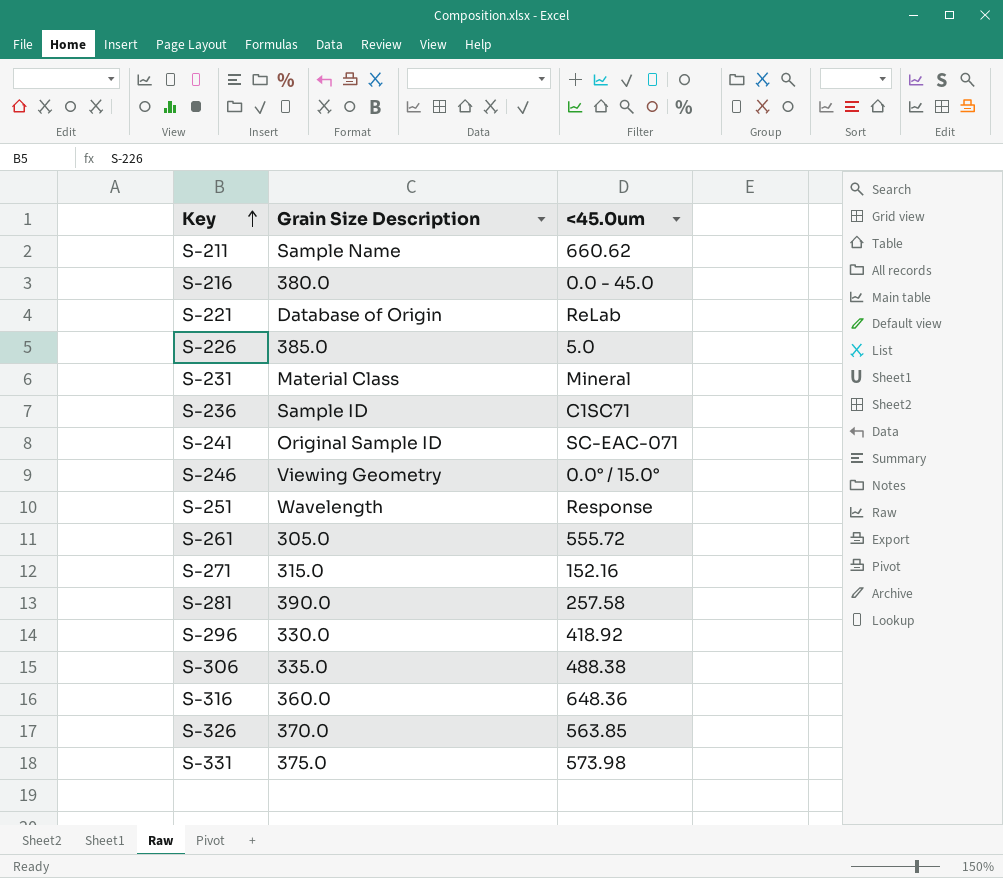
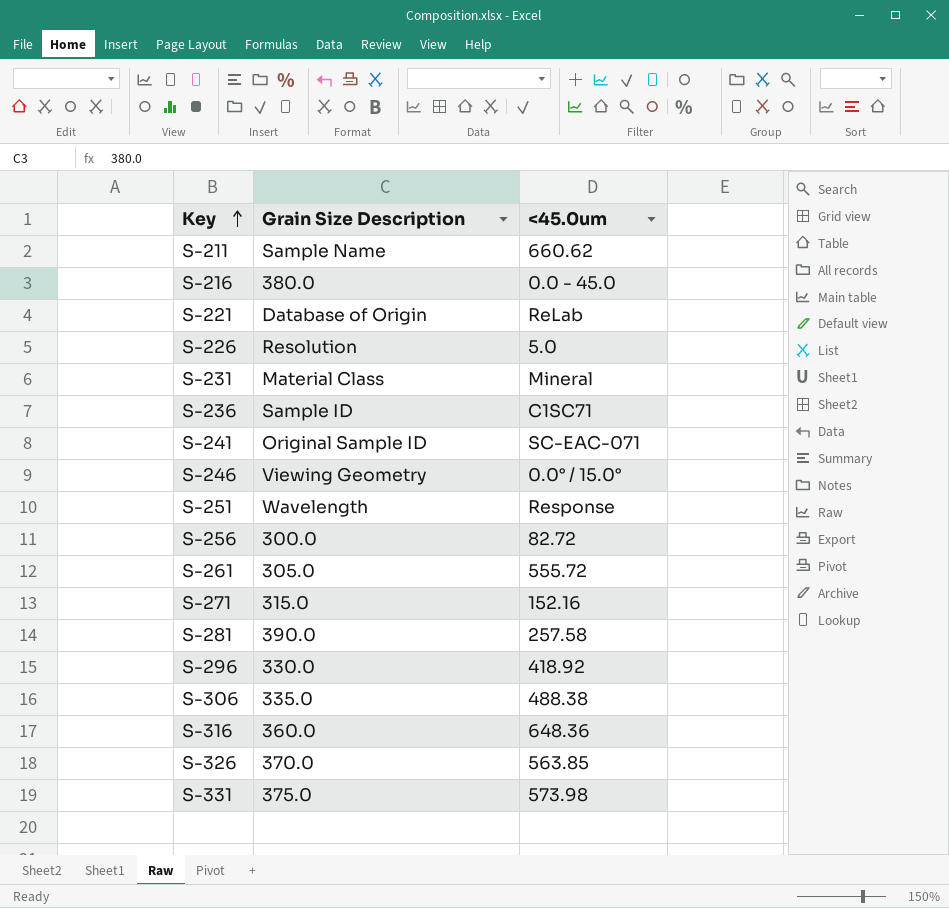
S-226 | Grain Size Description: 385.0 -> Resolution
row S-256: none -> 300.0 | 82.72

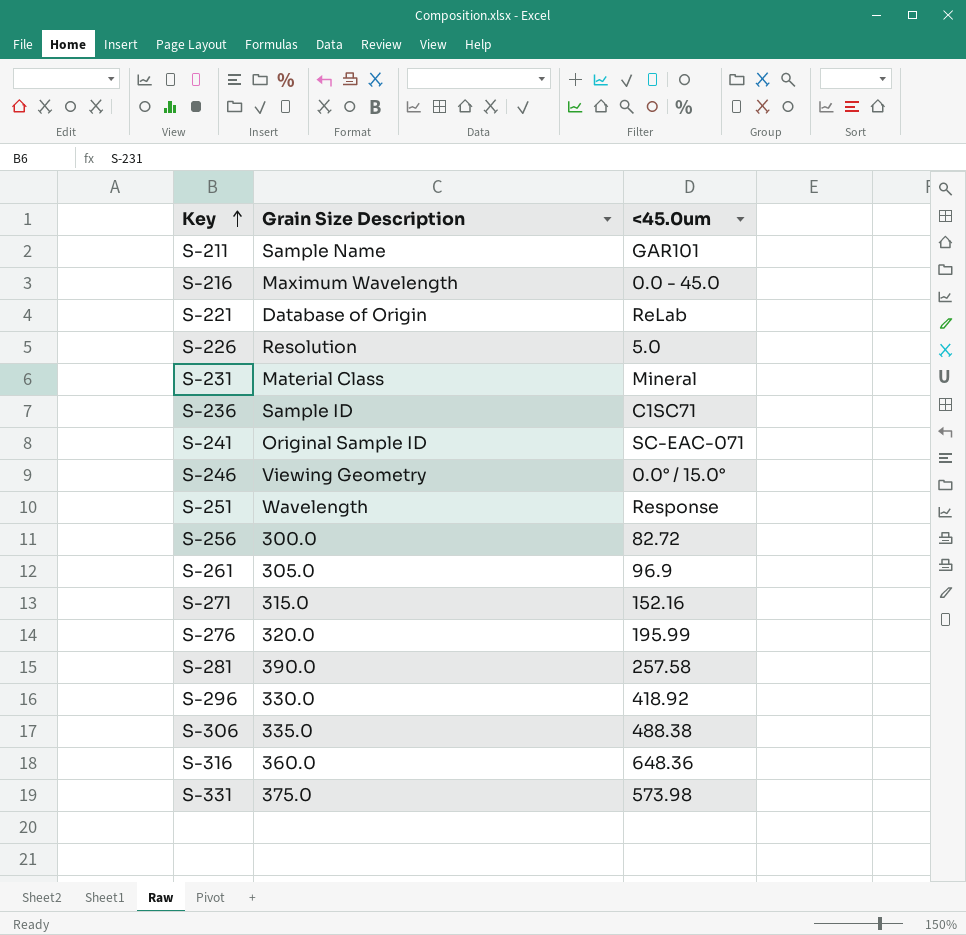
row S-326: 370.0 | 563.85 -> none
S-211 | <45.0um: 660.62 -> GAR101
S-216 | Grain Size Description: 380.0 -> Maximum Wavelength
S-261 | <45.0um: 555.72 -> 96.9
row S-276: none -> 320.0 | 195.99

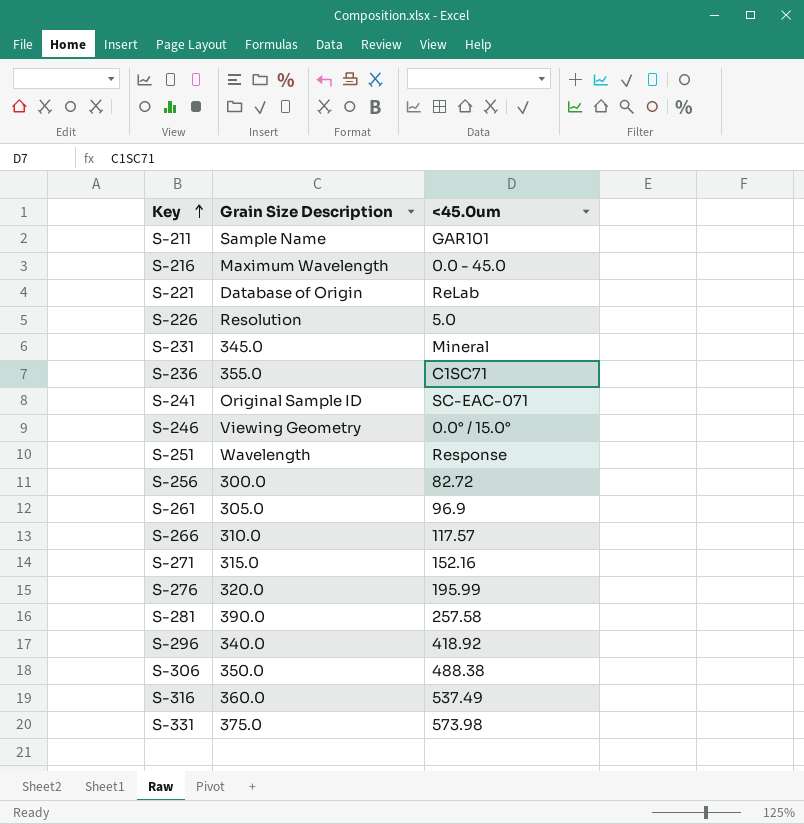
S-231 | Grain Size Description: Material Class -> 345.0
S-236 | Grain Size Description: Sample ID -> 355.0
row S-266: none -> 310.0 | 117.57
S-296 | Grain Size Description: 330.0 -> 340.0
S-306 | Grain Size Description: 335.0 -> 350.0
S-316 | <45.0um: 648.36 -> 537.49

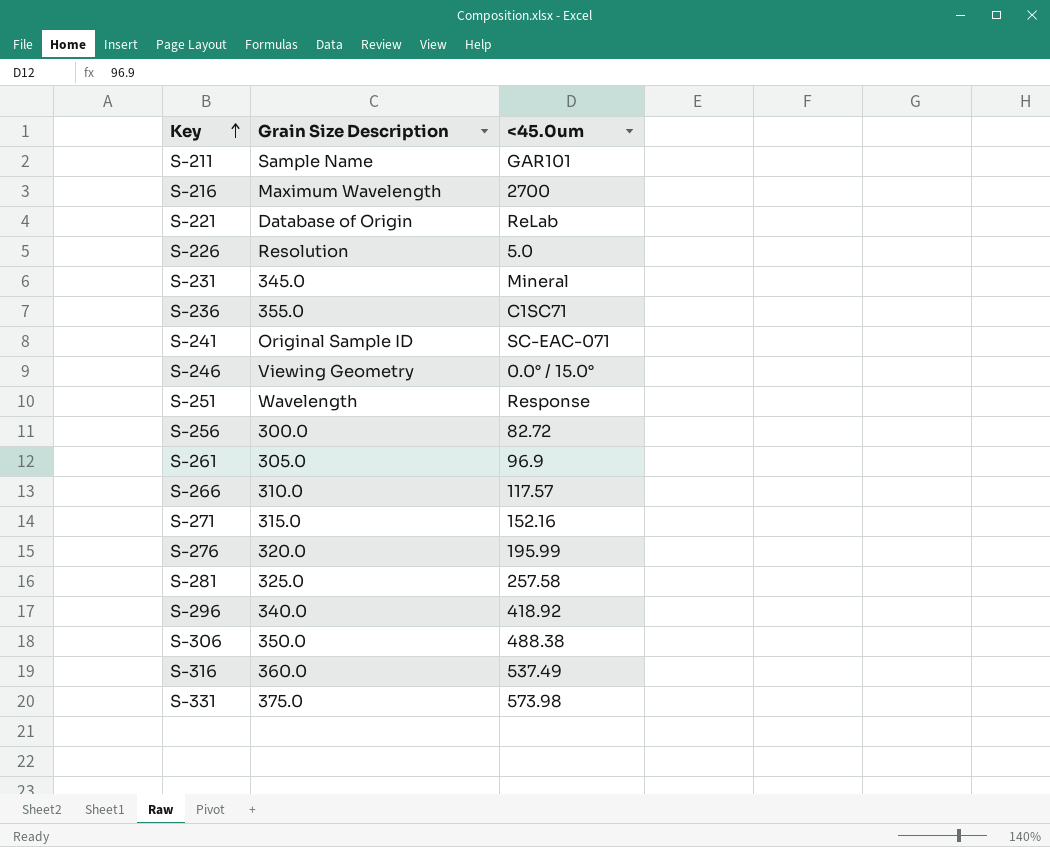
S-216 | <45.0um: 0.0 - 45.0 -> 2700
S-281 | Grain Size Description: 390.0 -> 325.0

